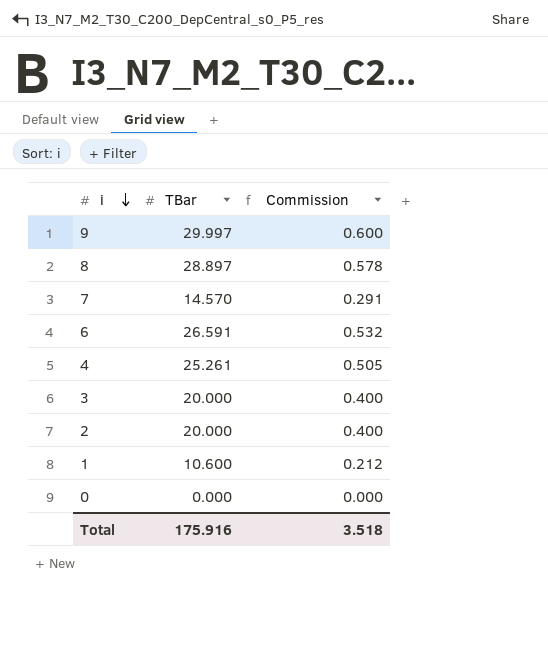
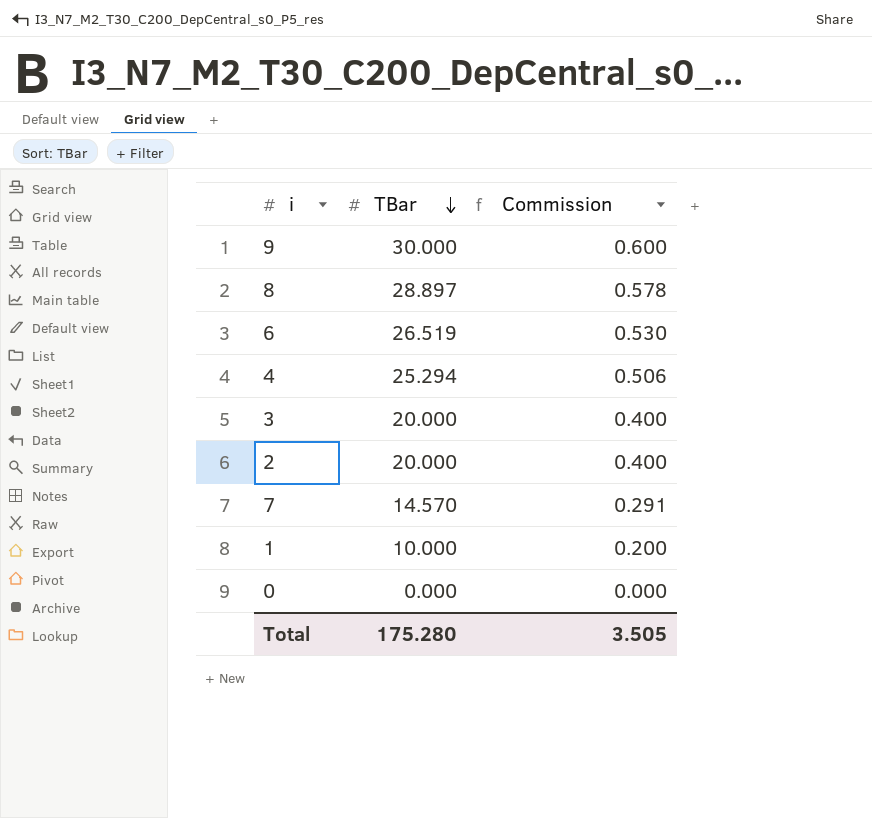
row order: i descending -> TBar descending
9 | TBar: 29.997 -> 30.000
6 | TBar: 26.591 -> 26.519
6 | Commission: 0.532 -> 0.530
4 | TBar: 25.261 -> 25.294
4 | Commission: 0.505 -> 0.506
1 | TBar: 10.600 -> 10.000
1 | Commission: 0.212 -> 0.200
Total | TBar: 175.916 -> 175.280
Total | Commission: 3.518 -> 3.505

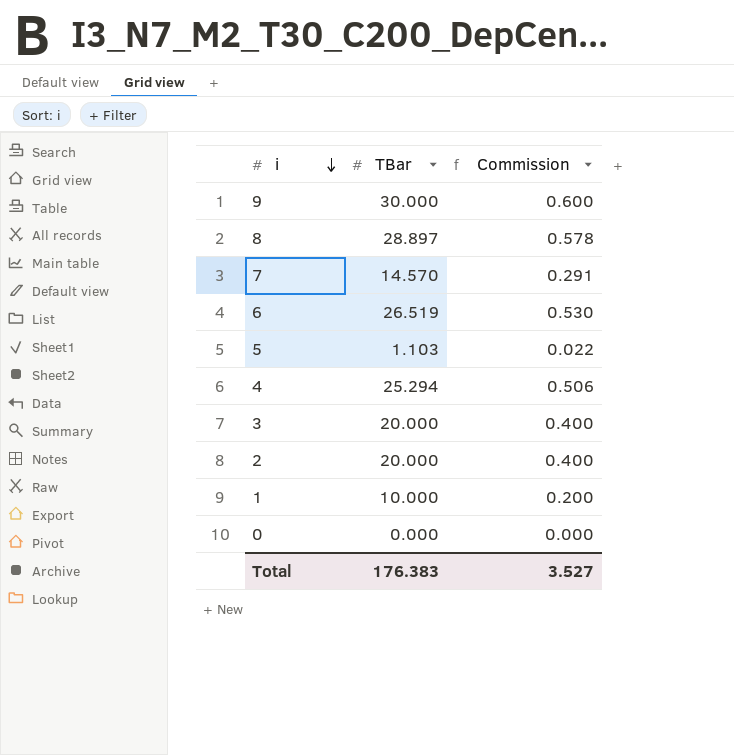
row order: TBar descending -> i descending
row 5: none -> 1.103 | 0.022
Total | TBar: 175.280 -> 176.383
Total | Commission: 3.505 -> 3.527

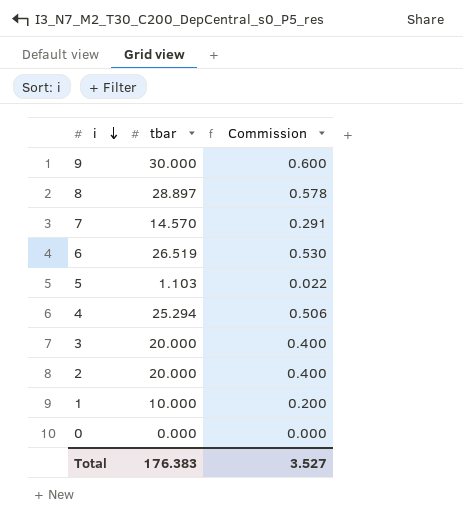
column name: TBar -> tbar

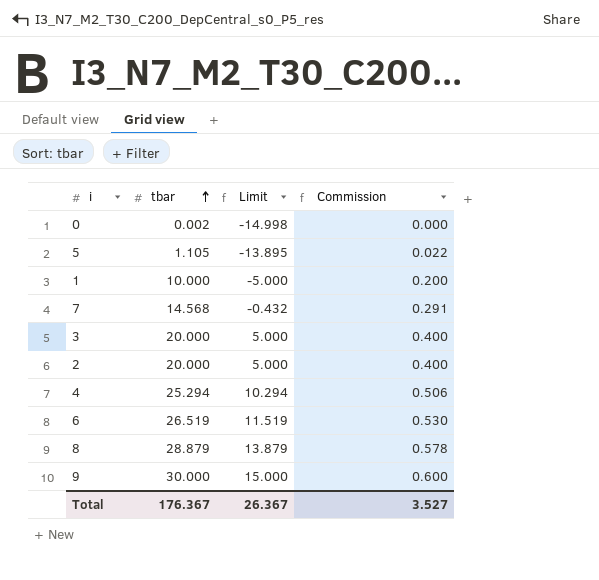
row order: i descending -> tbar ascending
column Limit | formula: none -> [tbar] - 15
0 | tbar: 0.000 -> 0.002
5 | tbar: 1.103 -> 1.105
7 | tbar: 14.570 -> 14.568
8 | tbar: 28.897 -> 28.879
Total | tbar: 176.383 -> 176.367

